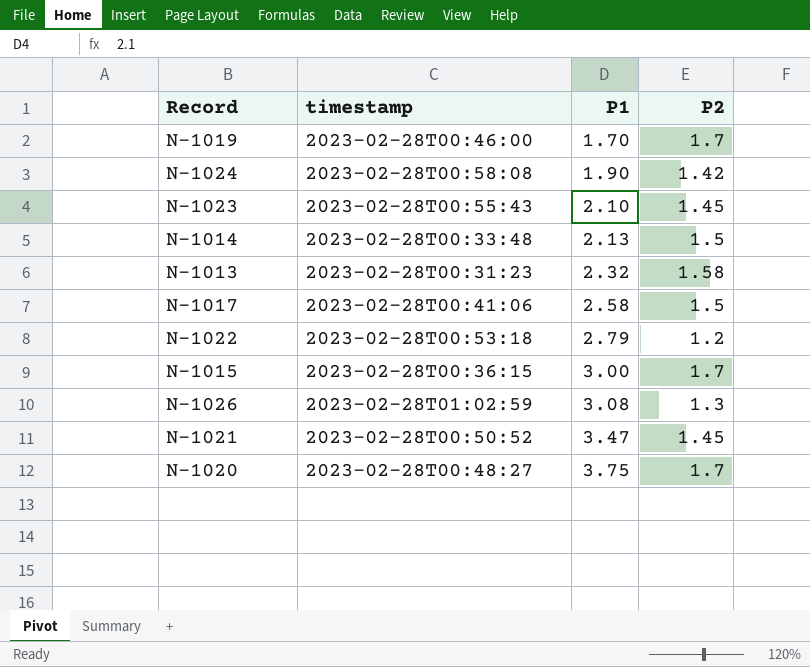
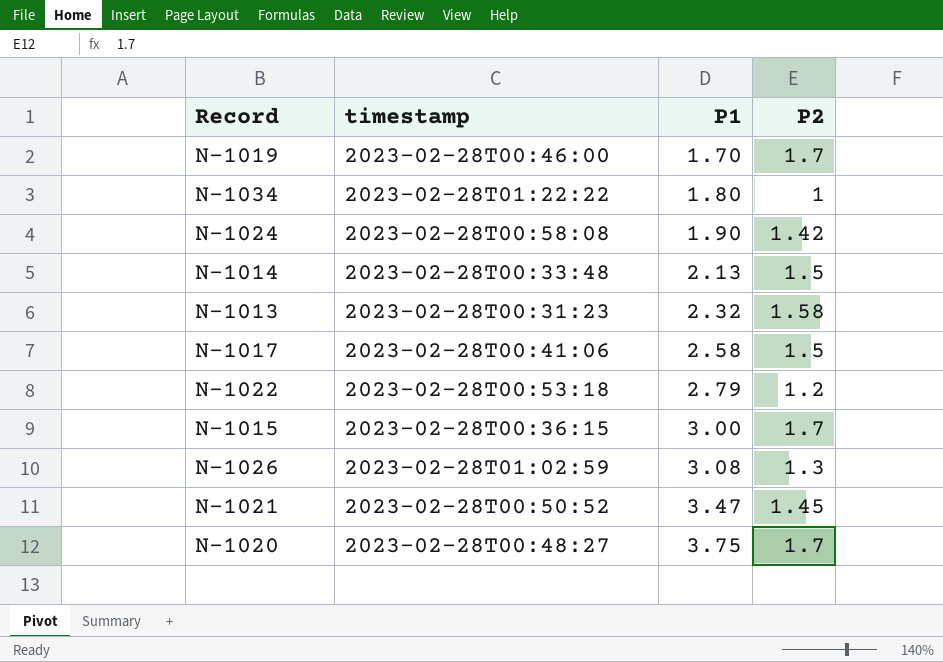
row N-1023: 2023-02-28T00:55:43 | 2.10 | 1.45 -> none
row N-1034: none -> 2023-02-28T01:22:22 | 1.80 | 1

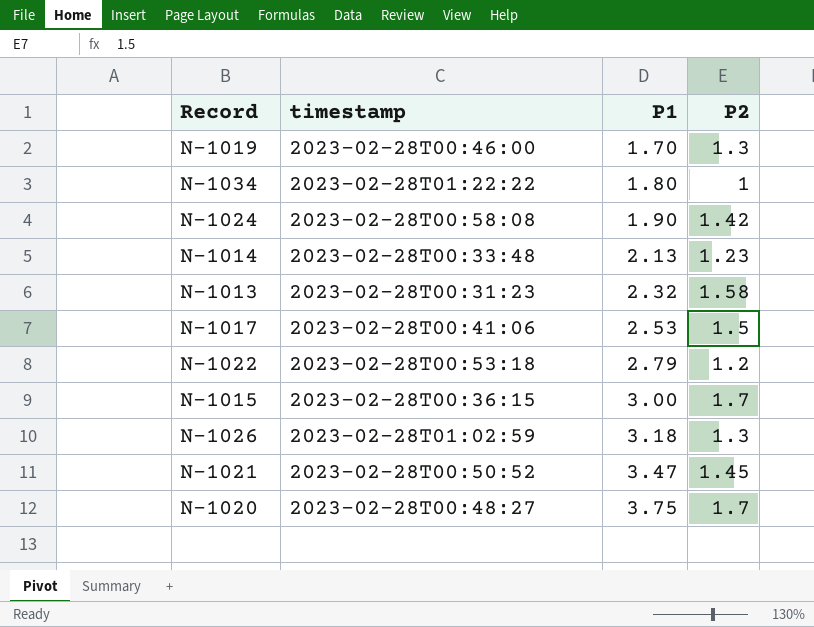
N-1019 | P2: 1.7 -> 1.3
N-1014 | P2: 1.5 -> 1.23
N-1017 | P1: 2.58 -> 2.53
N-1026 | P1: 3.08 -> 3.18

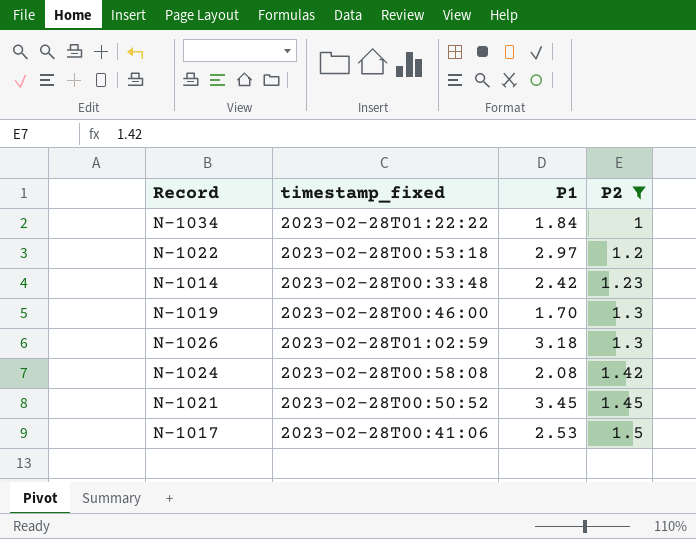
filter: none -> P2 <= 1.5
row order: P1 ascending -> P2 ascending
column name: timestamp -> timestamp_fixed
N-1034 | P1: 1.80 -> 1.84
N-1022 | P1: 2.79 -> 2.97
N-1014 | P1: 2.13 -> 2.42
N-1024 | P1: 1.90 -> 2.08
N-1021 | P1: 3.47 -> 3.45

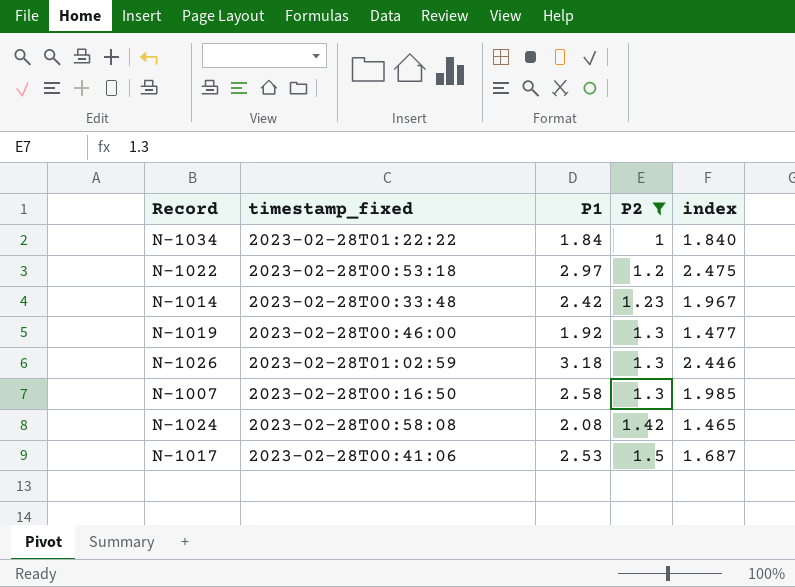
column index | formula: none -> [P1] / [P2]
row N-1021: 2023-02-28T00:50:52 | 3.45 | 1.45 -> none
N-1019 | P1: 1.70 -> 1.92
row N-1007: none -> 2023-02-28T00:16:50 | 2.58 | 1.3 | 1.985

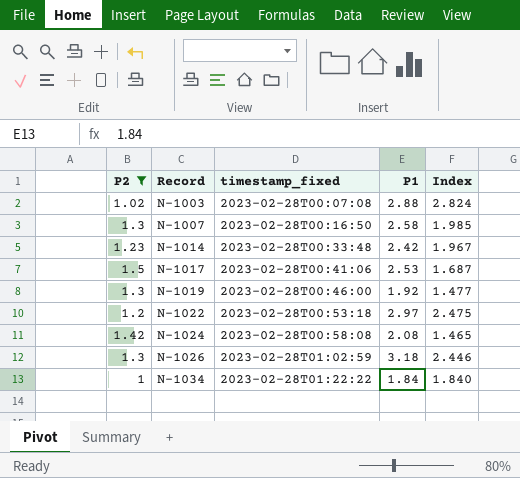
row order: P2 ascending -> Record ascending
column P2 | position: 4 -> 1
column name: index -> Index
row N-1003: none -> 1.02 | 2023-02-28T00:07:08 | 2.88 | 2.824

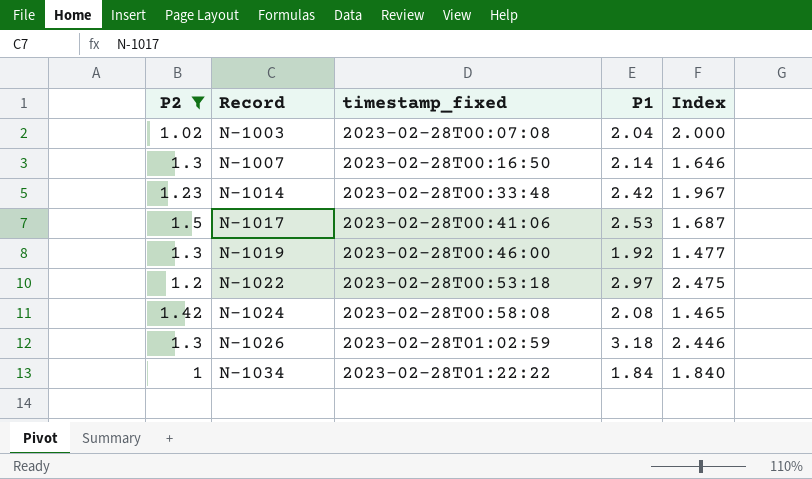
N-1003 | P1: 2.88 -> 2.04
N-1003 | Index: 2.824 -> 2.000
N-1007 | P1: 2.58 -> 2.14
N-1007 | Index: 1.985 -> 1.646

